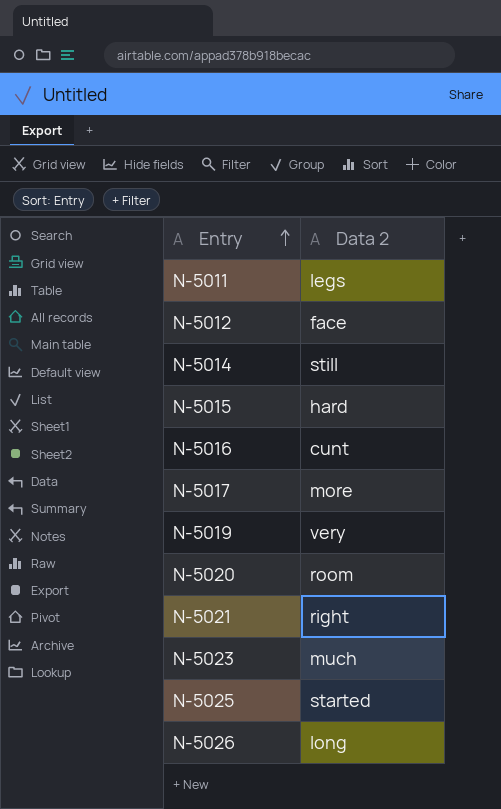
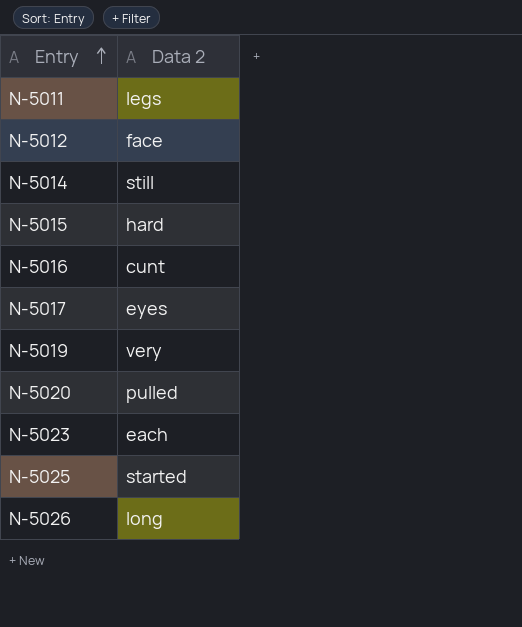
row N-5021: right -> none
N-5017 | Data 2: more -> eyes
N-5020 | Data 2: room -> pulled
N-5023 | Data 2: much -> each

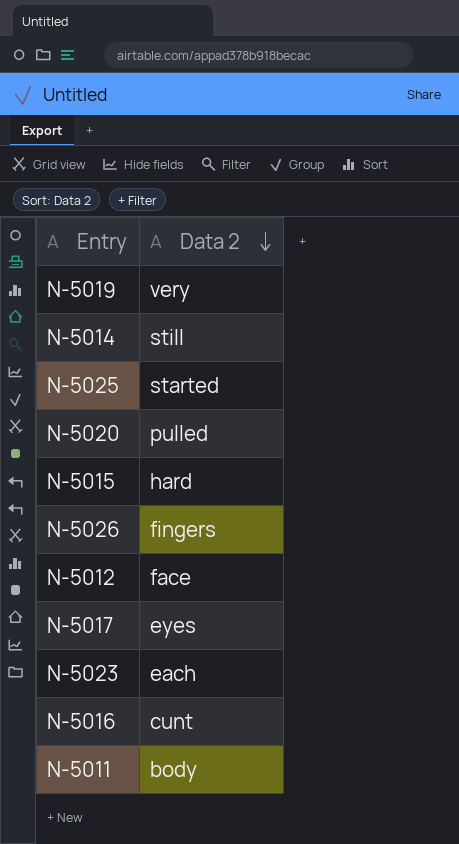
row order: Entry ascending -> Data 2 descending
N-5026 | Data 2: long -> fingers
N-5011 | Data 2: legs -> body

